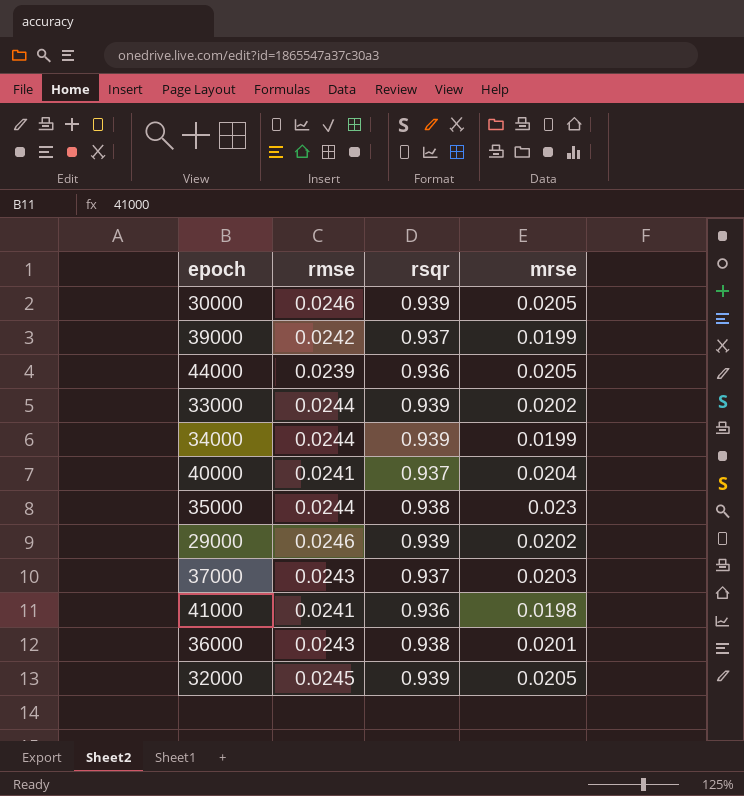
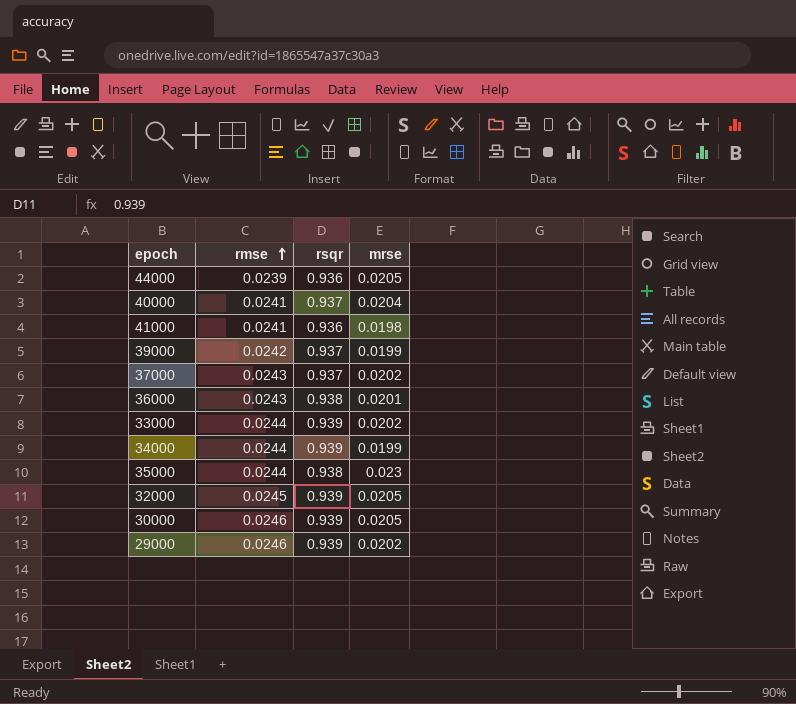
row order: none -> rmse ascending
37000 | mrse: 0.0203 -> 0.0202

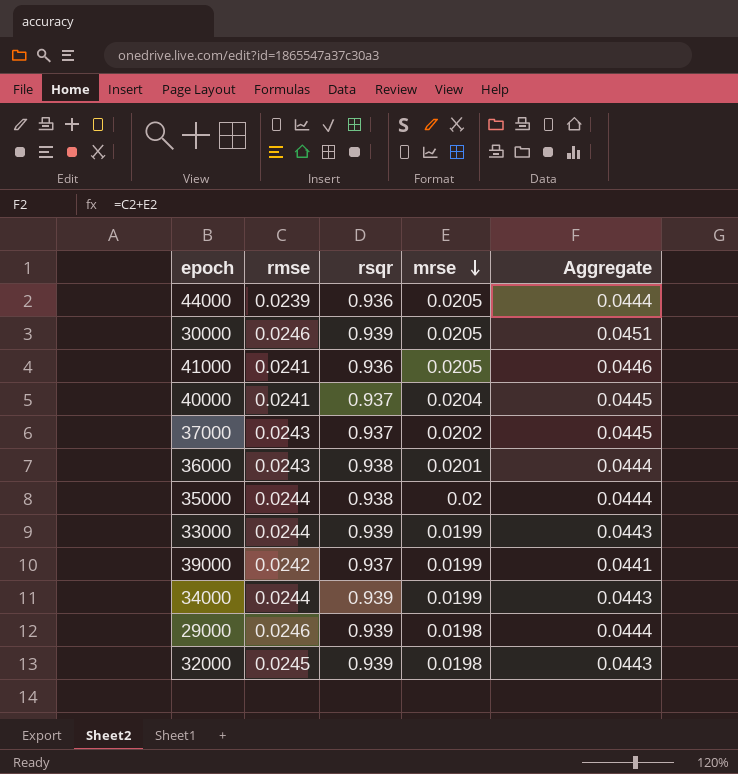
row order: rmse ascending -> mrse descending
column Aggregate | formula: none -> [rmse] + [mrse]
41000 | mrse: 0.0198 -> 0.0205
35000 | mrse: 0.023 -> 0.02
33000 | mrse: 0.0202 -> 0.0199
29000 | mrse: 0.0202 -> 0.0198
32000 | mrse: 0.0205 -> 0.0198

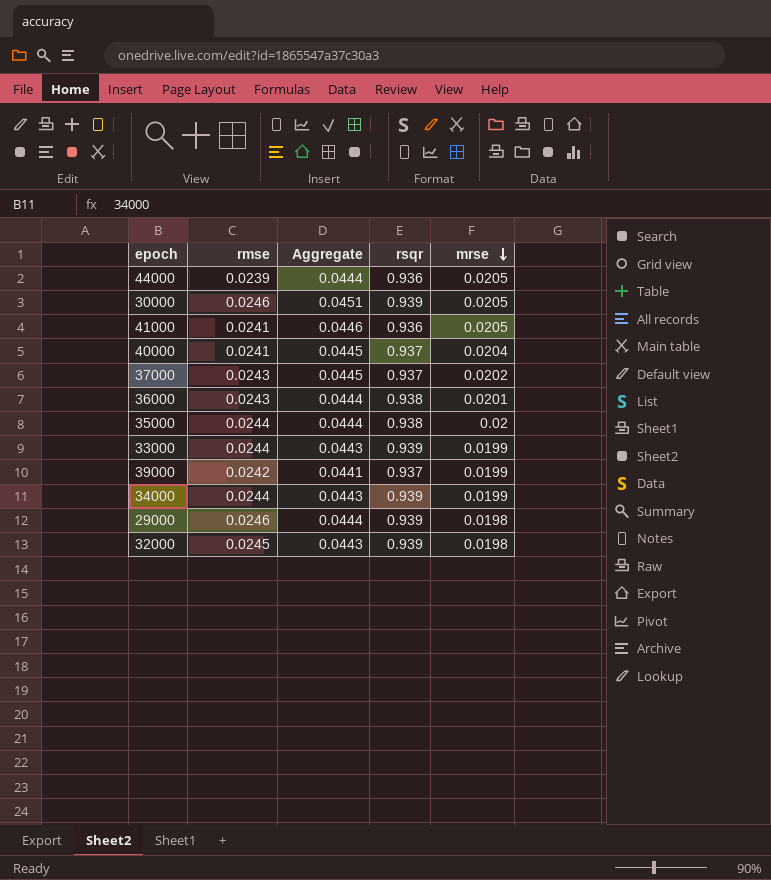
column Aggregate | position: 5 -> 3

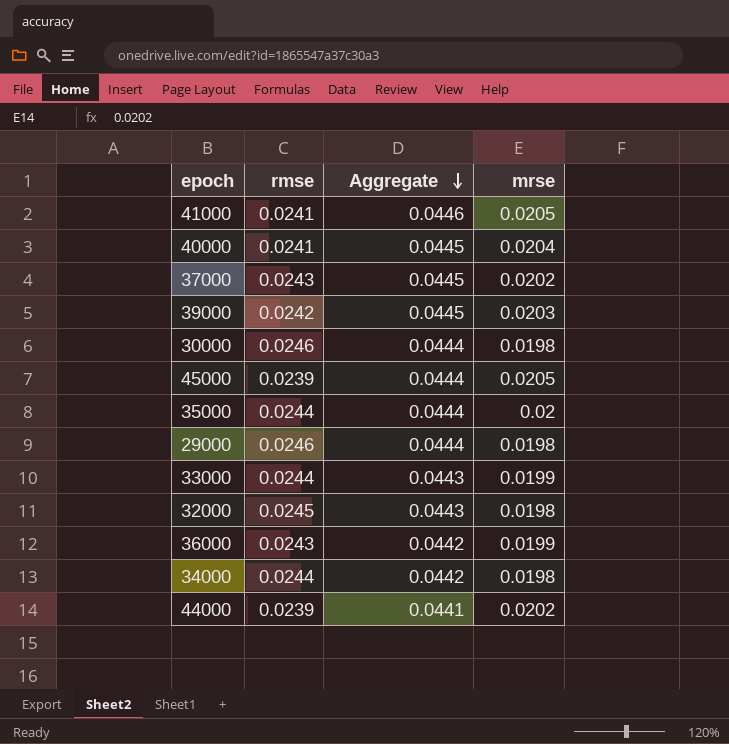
row order: mrse descending -> Aggregate descending
column rsqr | position: 4 -> none
39000 | Aggregate: 0.0441 -> 0.0445
39000 | mrse: 0.0199 -> 0.0203
30000 | Aggregate: 0.0451 -> 0.0444
30000 | mrse: 0.0205 -> 0.0198
row 45000: none -> 0.0239 | 0.0444 | 0.0205
36000 | Aggregate: 0.0444 -> 0.0442
36000 | mrse: 0.0201 -> 0.0199
34000 | Aggregate: 0.0443 -> 0.0442
34000 | mrse: 0.0199 -> 0.0198
44000 | Aggregate: 0.0444 -> 0.0441
44000 | mrse: 0.0205 -> 0.0202

